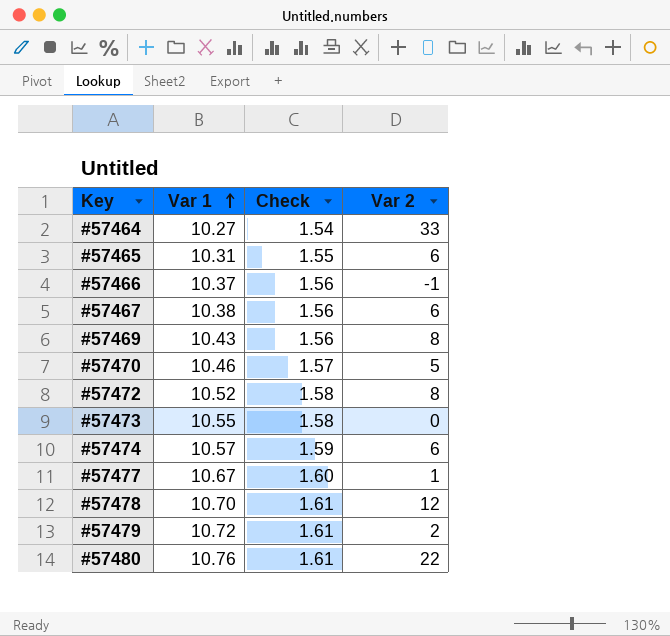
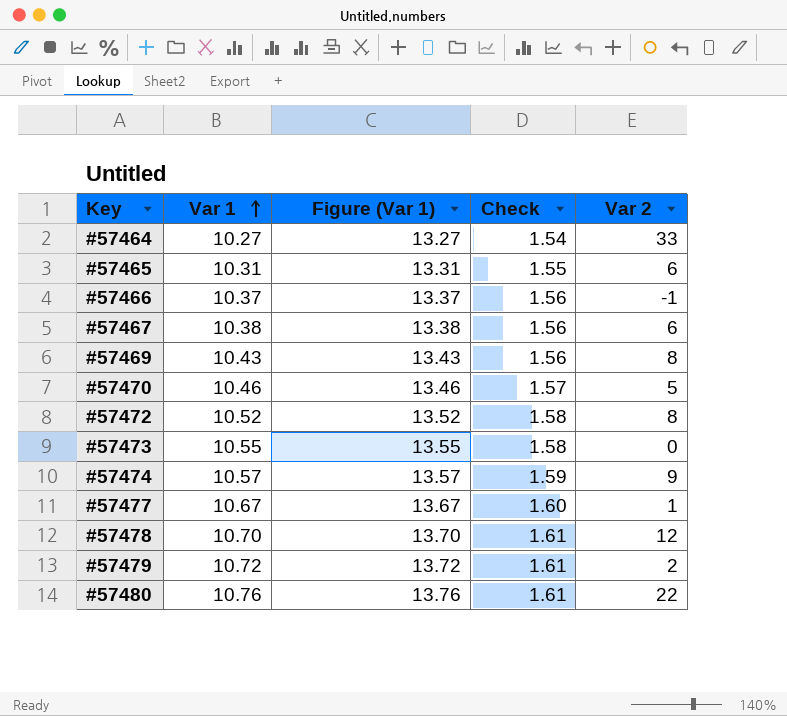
column Figure (Var 1) | formula: none -> [Var 1] + 3
#57474 | Var 2: 6 -> 9

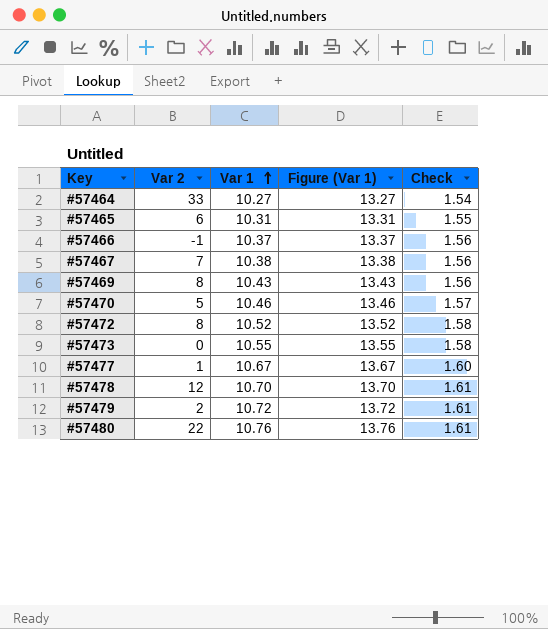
column Var 2 | position: 5 -> 2
row #57474: 10.57 | 13.57 | 1.59 | 9 -> none
#57467 | Var 2: 6 -> 7

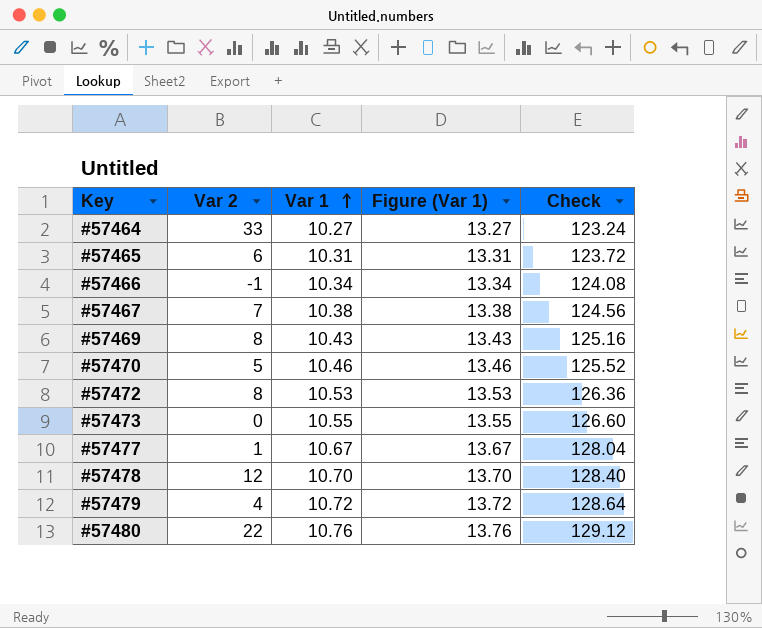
column Check | formula: [Var 1] * 0.15 -> [Var 1] * 12
#57466 | Var 1: 10.37 -> 10.34
#57466 | Figure (Var 1): 13.37 -> 13.34
#57472 | Var 1: 10.52 -> 10.53
#57472 | Figure (Var 1): 13.52 -> 13.53
#57479 | Var 2: 2 -> 4

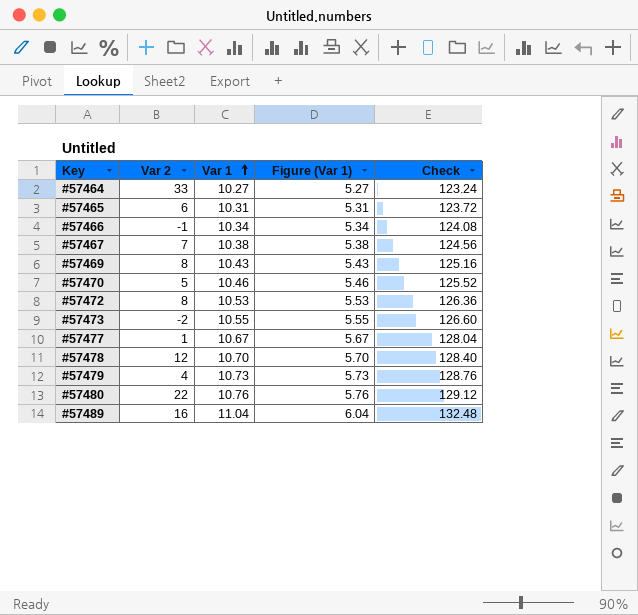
column Figure (Var 1) | formula: [Var 1] + 3 -> [Var 1] - 5
#57473 | Var 2: 0 -> -2
#57479 | Var 1: 10.72 -> 10.73
#57479 | Check: 128.64 -> 128.76
row #57489: none -> 16 | 11.04 | 6.04 | 132.48

